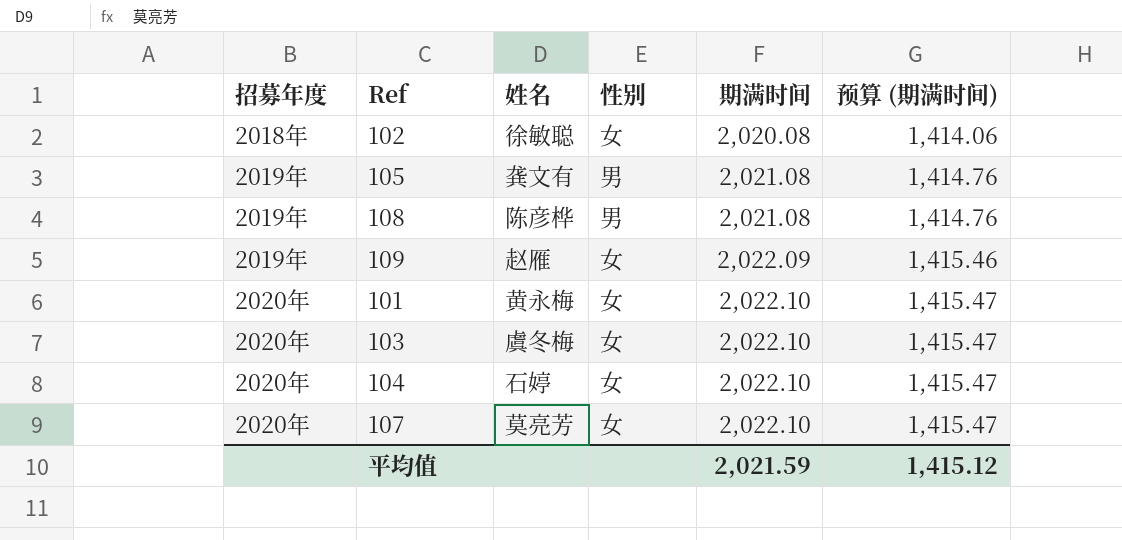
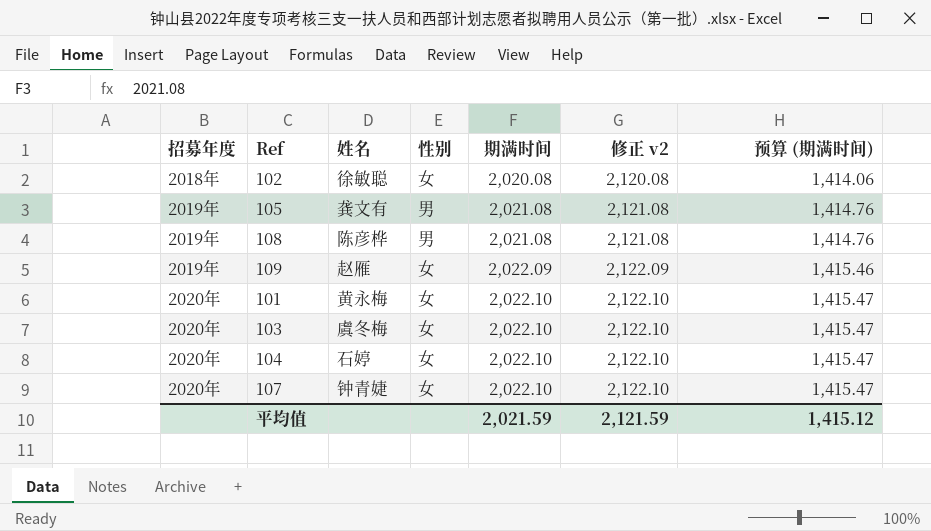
column 修正 v2 | formula: none -> [期满时间] + 100
107 | 姓名: 莫亮芳 -> 钟青婕

